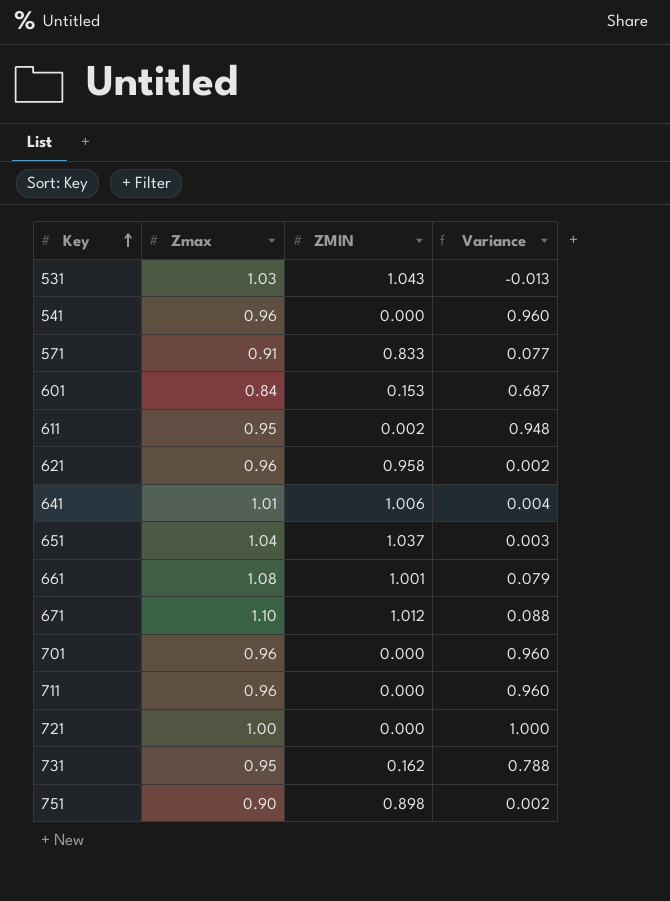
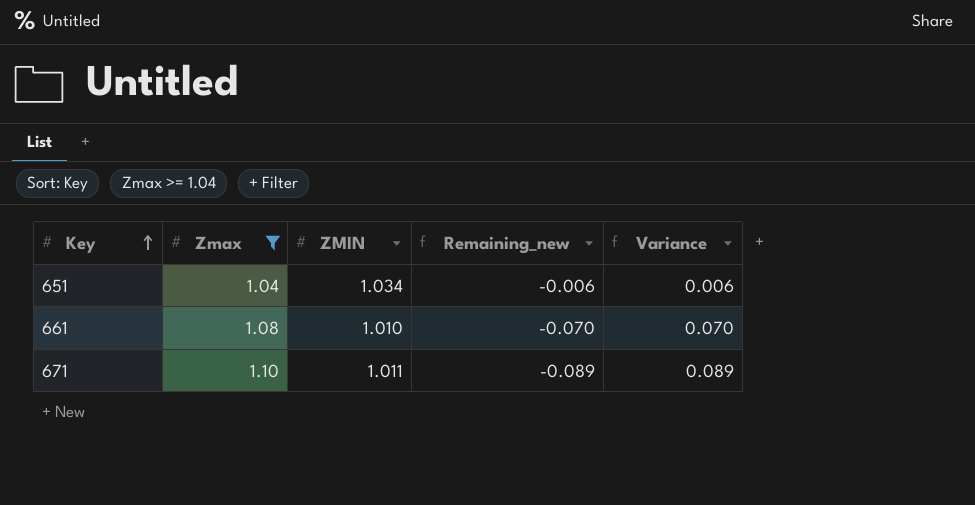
filter: none -> Zmax >= 1.04
column Remaining_new | formula: none -> [ZMIN] - [Zmax]
651 | ZMIN: 1.037 -> 1.034
651 | Variance: 0.003 -> 0.006
661 | ZMIN: 1.001 -> 1.010
661 | Variance: 0.079 -> 0.070
671 | ZMIN: 1.012 -> 1.011
671 | Variance: 0.088 -> 0.089

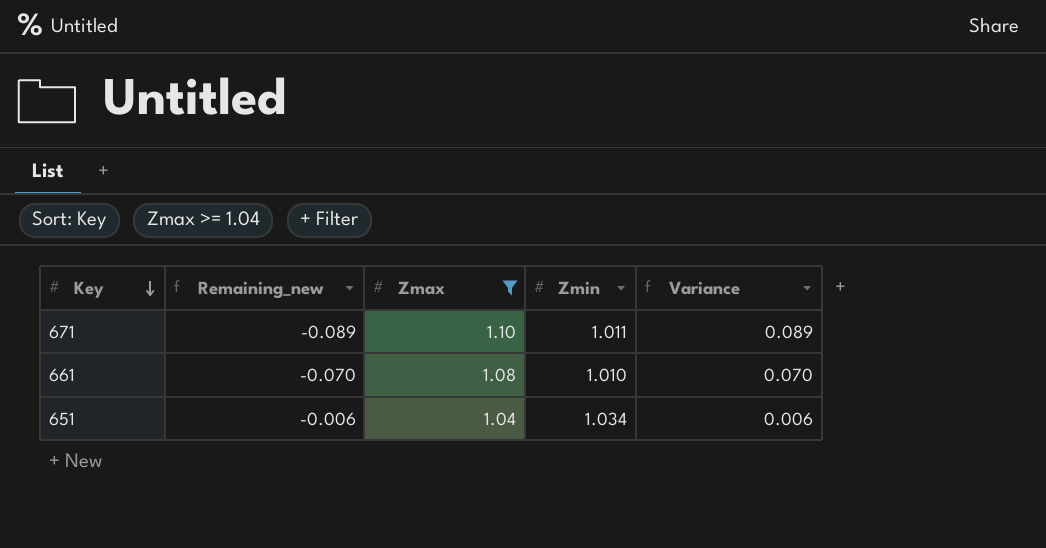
row order: Key ascending -> Key descending
column Remaining_new | position: 4 -> 2
column name: ZMIN -> Zmin

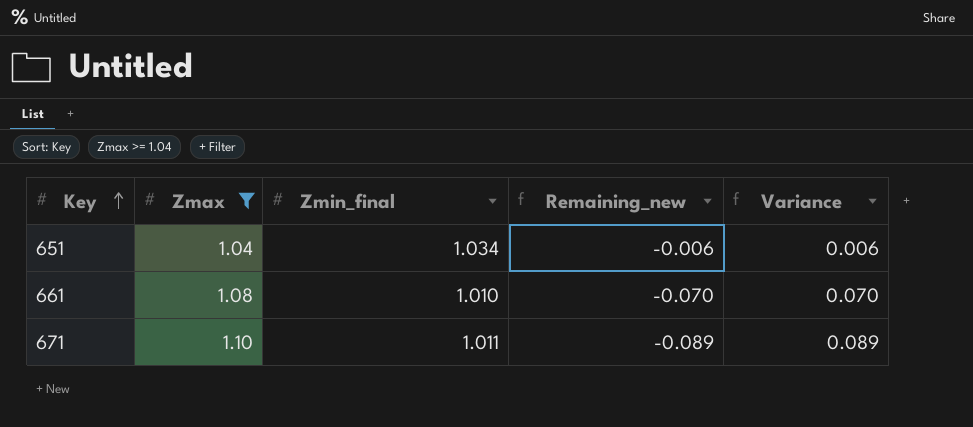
row order: Key descending -> Key ascending
column name: Zmin -> Zmin_final
column Remaining_new | position: 2 -> 4

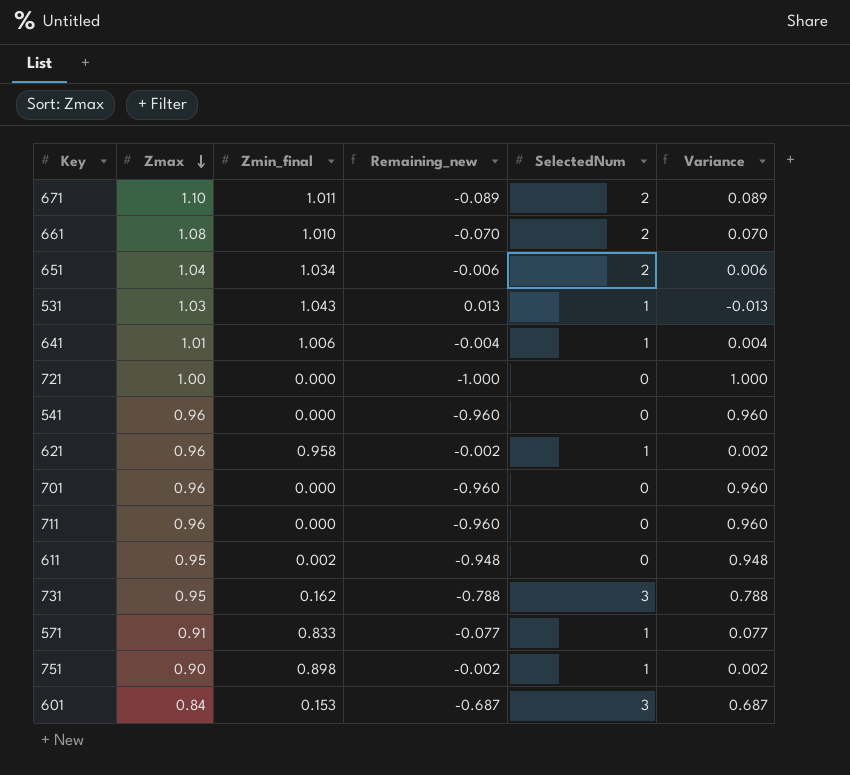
filter: Zmax >= 1.04 -> none
row order: Key ascending -> Zmax descending
column SelectedNum | position: none -> 5

